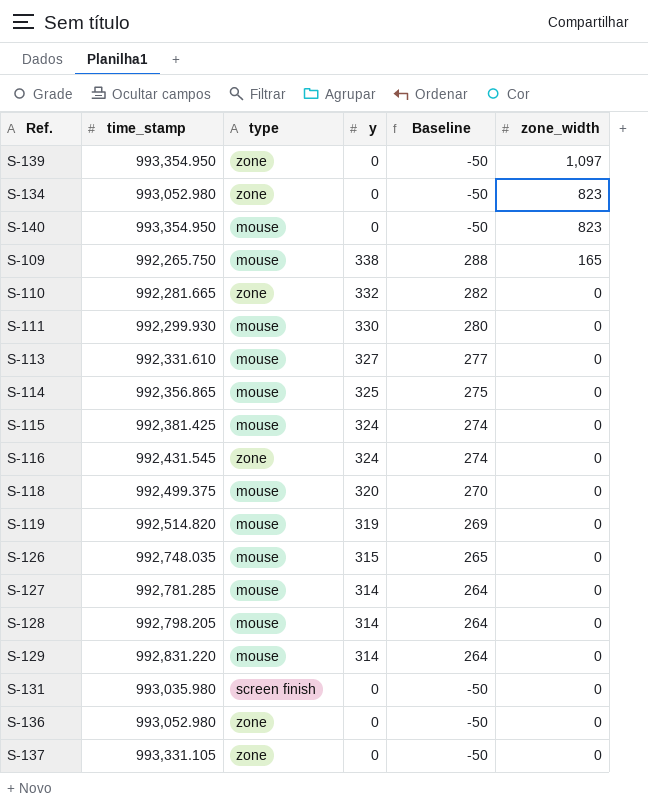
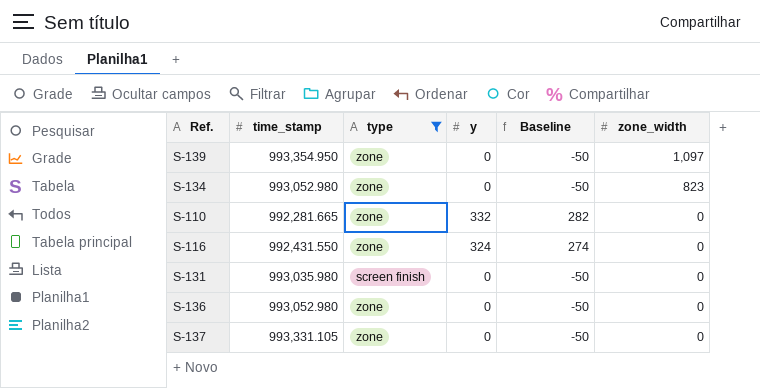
filter: none -> type != mouse
S-116 | time_stamp: 992,431.545 -> 992,431.550

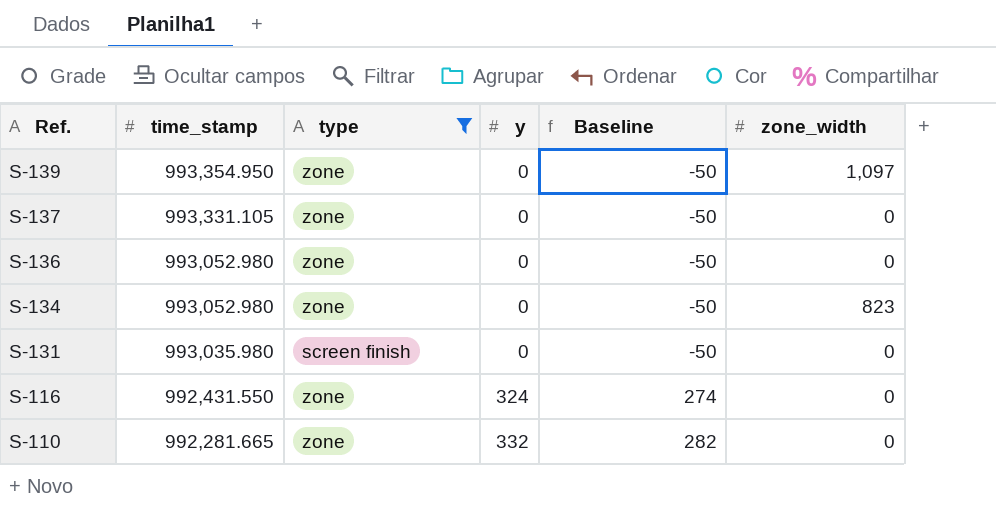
row order: zone_width descending -> Ref. descending

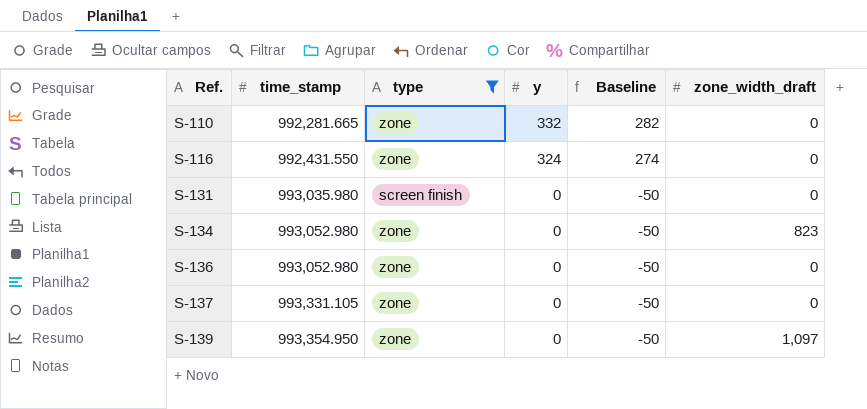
row order: Ref. descending -> Ref. ascending
column name: zone_width -> zone_width_draft

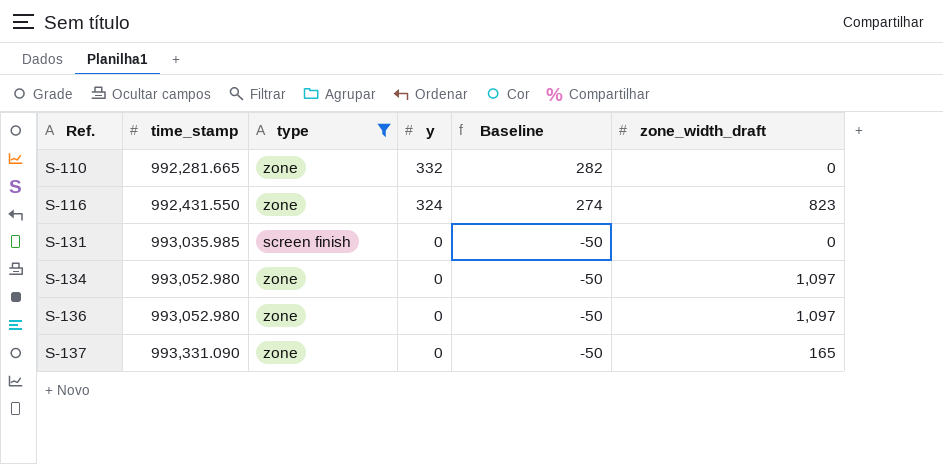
row S-139: 993,354.950 | zone | 0 | -50 | 1,097 -> none
S-116 | zone_width_draft: 0 -> 823
S-131 | time_stamp: 993,035.980 -> 993,035.985
S-134 | zone_width_draft: 823 -> 1,097
S-136 | zone_width_draft: 0 -> 1,097
S-137 | time_stamp: 993,331.105 -> 993,331.090
S-137 | zone_width_draft: 0 -> 165

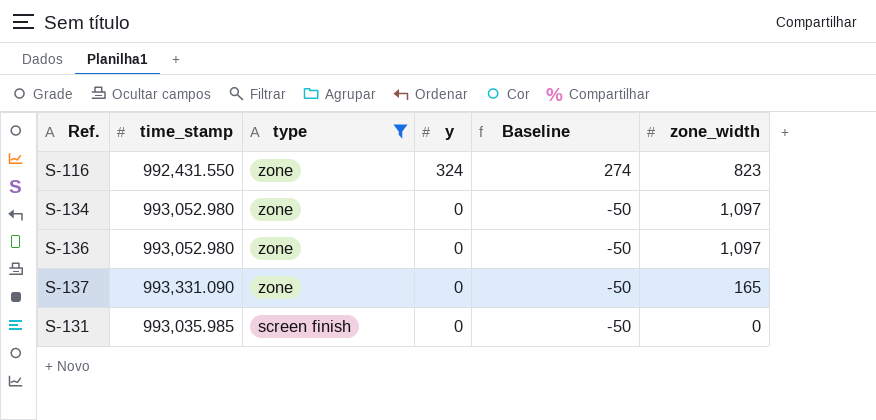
row order: Ref. ascending -> type descending
column name: zone_width_draft -> zone_width
row S-110: 992,281.665 | zone | 332 | 282 | 0 -> none

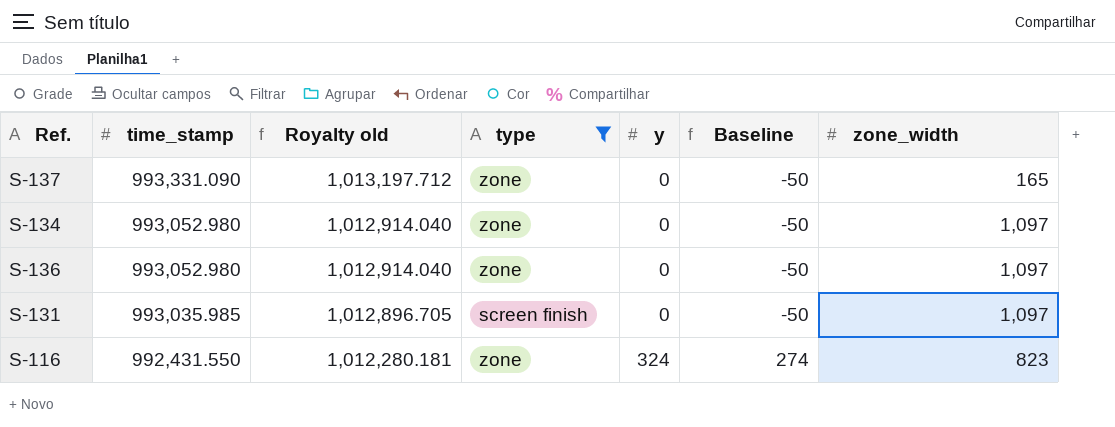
row order: type descending -> time_stamp descending
column Royalty old | formula: none -> [time_stamp] * 1.02
S-131 | zone_width: 0 -> 1,097

